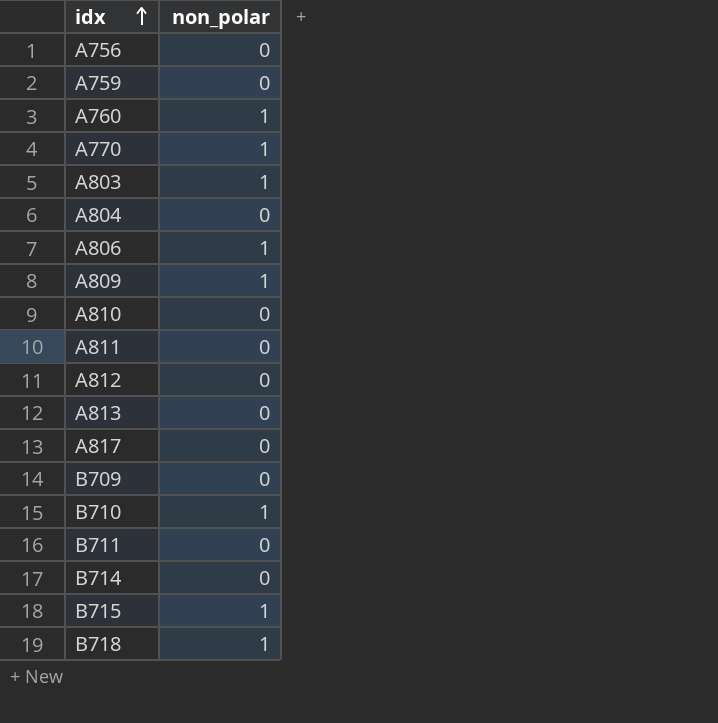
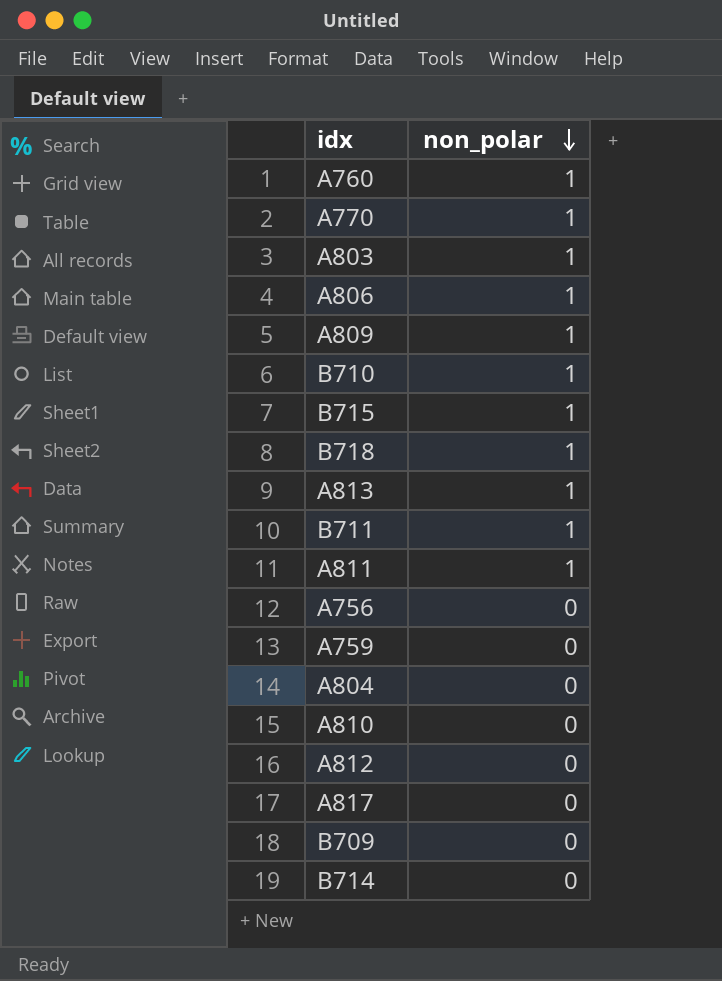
row order: idx ascending -> non_polar descending
A813 | non_polar: 0 -> 1
B711 | non_polar: 0 -> 1
A811 | non_polar: 0 -> 1

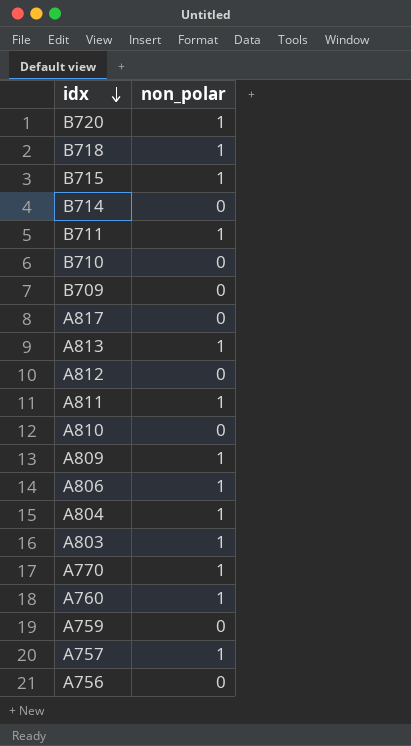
row order: non_polar descending -> idx descending
row B720: none -> 1
B710 | non_polar: 1 -> 0
A804 | non_polar: 0 -> 1
row A757: none -> 1

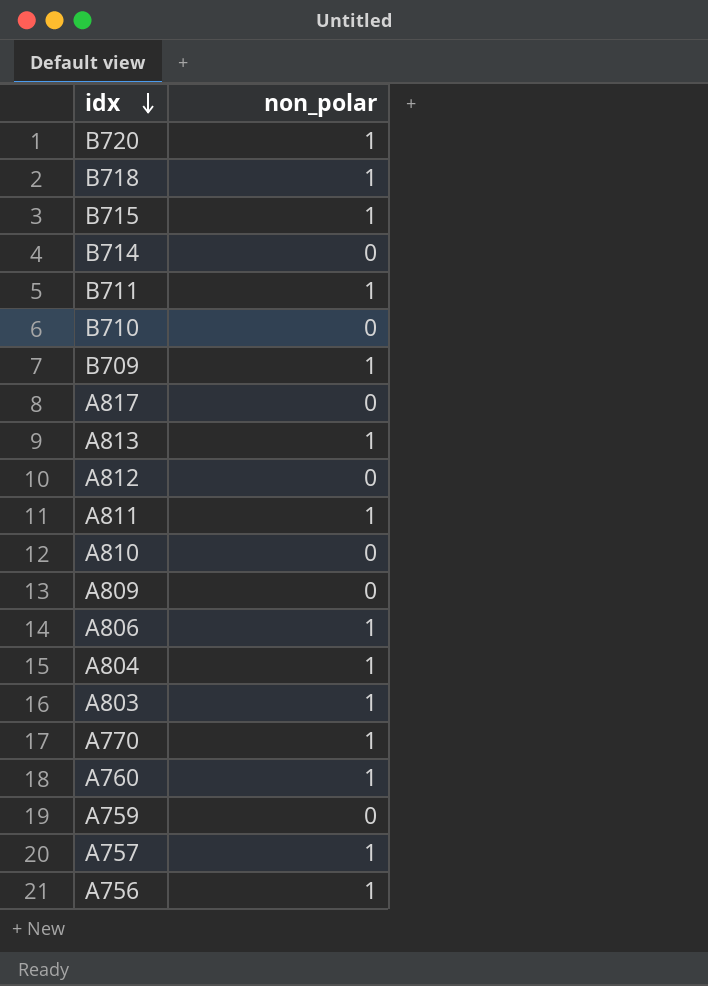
B709 | non_polar: 0 -> 1
A809 | non_polar: 1 -> 0
A756 | non_polar: 0 -> 1

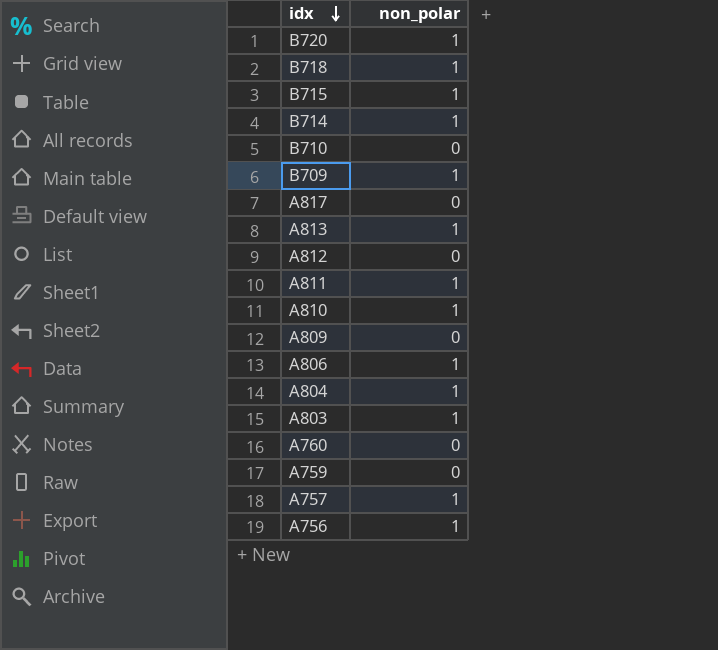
row B711: 1 -> none
row A770: 1 -> none
B714 | non_polar: 0 -> 1
A810 | non_polar: 0 -> 1
A760 | non_polar: 1 -> 0

